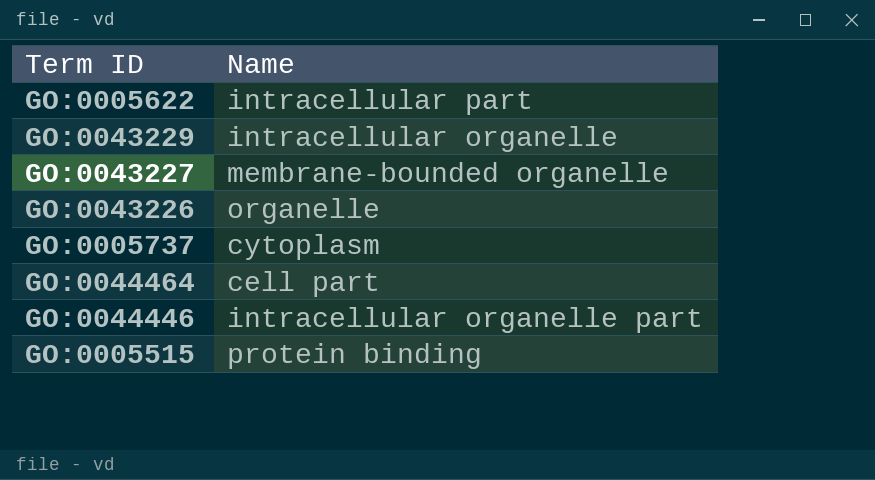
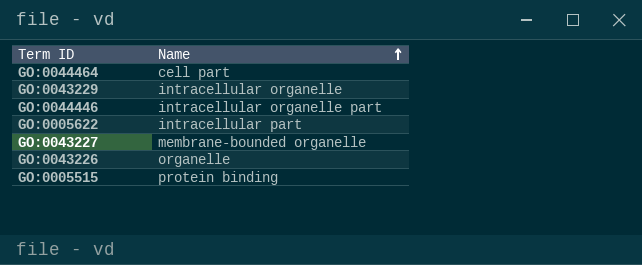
row order: none -> Name ascending
row GO:0005737: cytoplasm -> none

